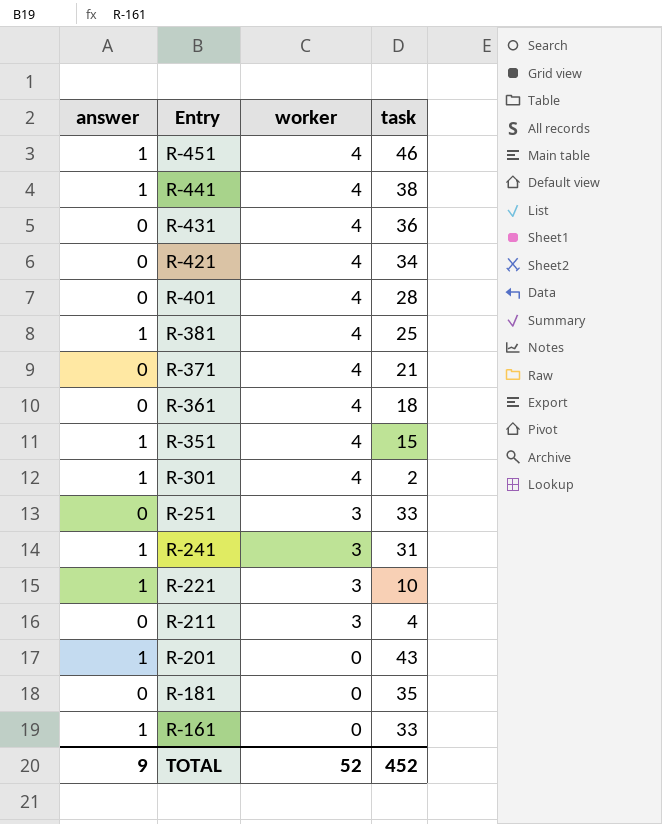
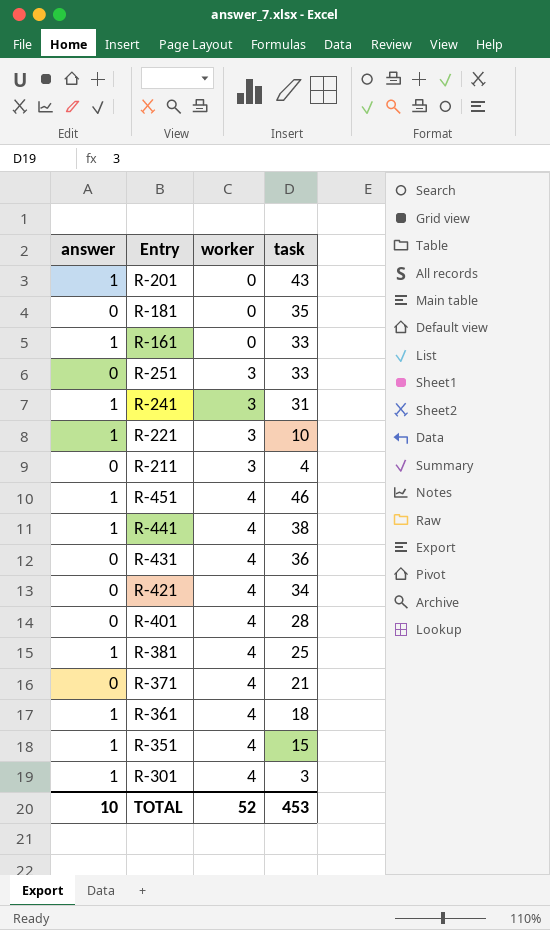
row order: Entry descending -> worker ascending
R-361 | answer: 0 -> 1
R-301 | task: 2 -> 3
TOTAL | answer: 9 -> 10
TOTAL | task: 452 -> 453

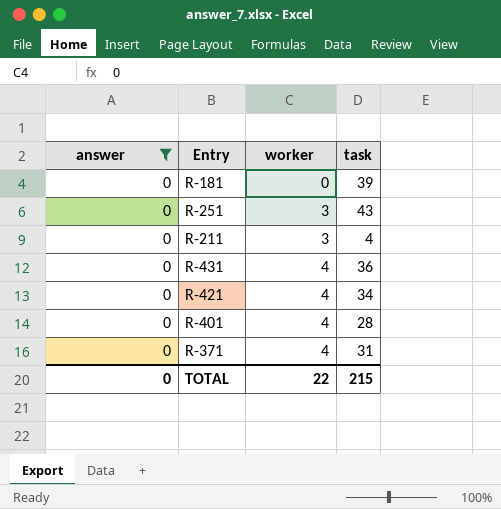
filter: none -> answer = 0
R-181 | task: 35 -> 39
R-251 | task: 33 -> 43
R-371 | task: 21 -> 31
TOTAL | answer: 10 -> 0
TOTAL | worker: 52 -> 22
TOTAL | task: 453 -> 215

